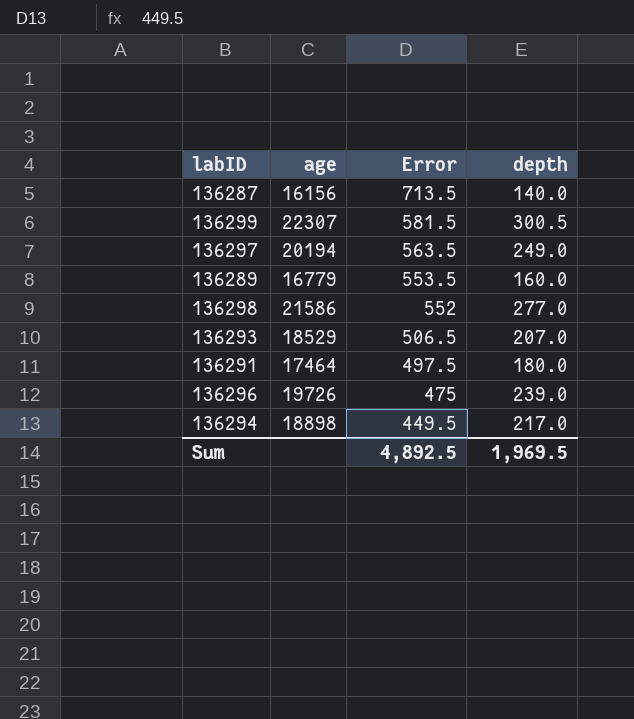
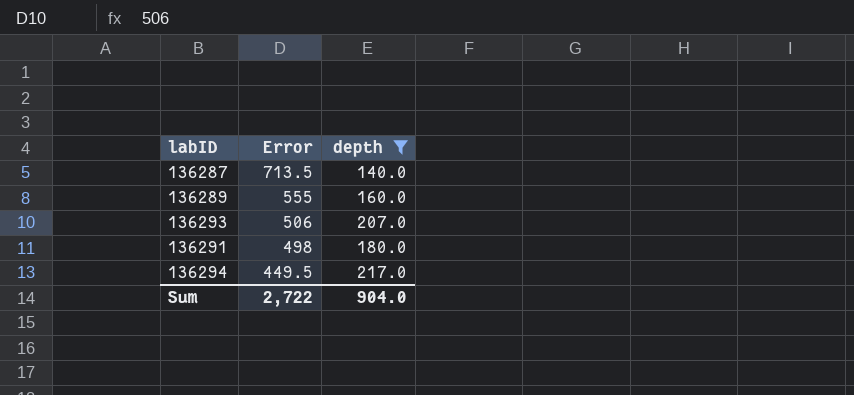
filter: none -> depth <= 217.0
column age | position: 2 -> none
136289 | Error: 553.5 -> 555
136293 | Error: 506.5 -> 506
136291 | Error: 497.5 -> 498
Sum | Error: 4,892.5 -> 2,722
Sum | depth: 1,969.5 -> 904.0

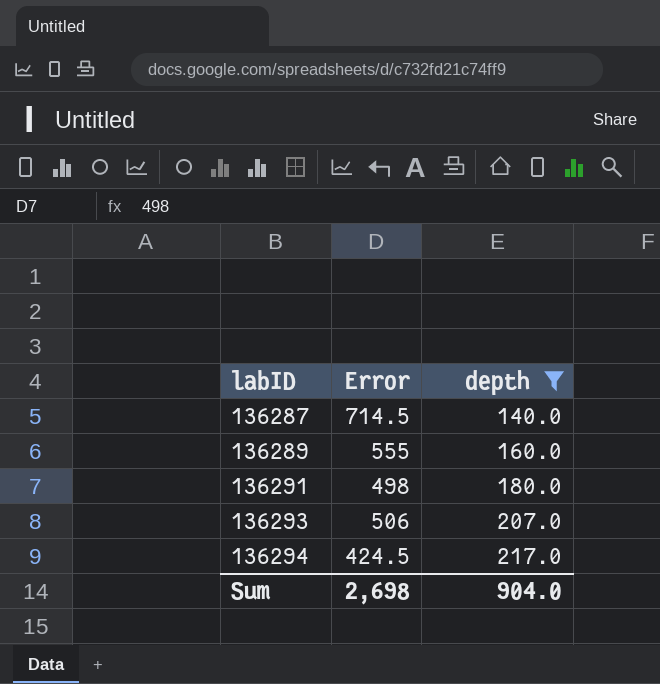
row order: Error descending -> labID ascending
136287 | Error: 713.5 -> 714.5
136294 | Error: 449.5 -> 424.5
Sum | Error: 2,722 -> 2,698

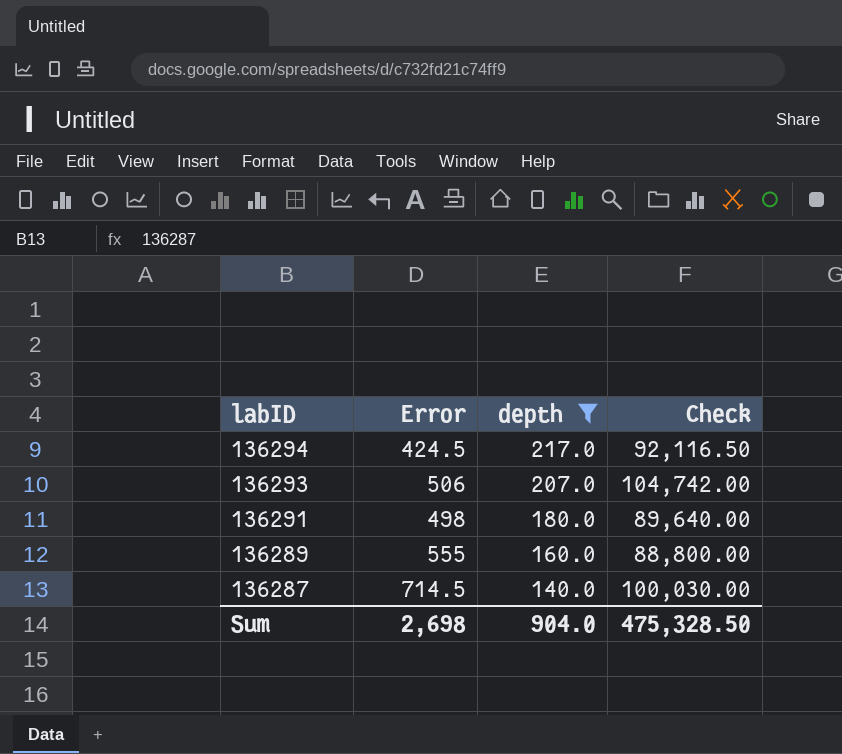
row order: labID ascending -> labID descending
column Check | formula: none -> [Error] * [depth]

